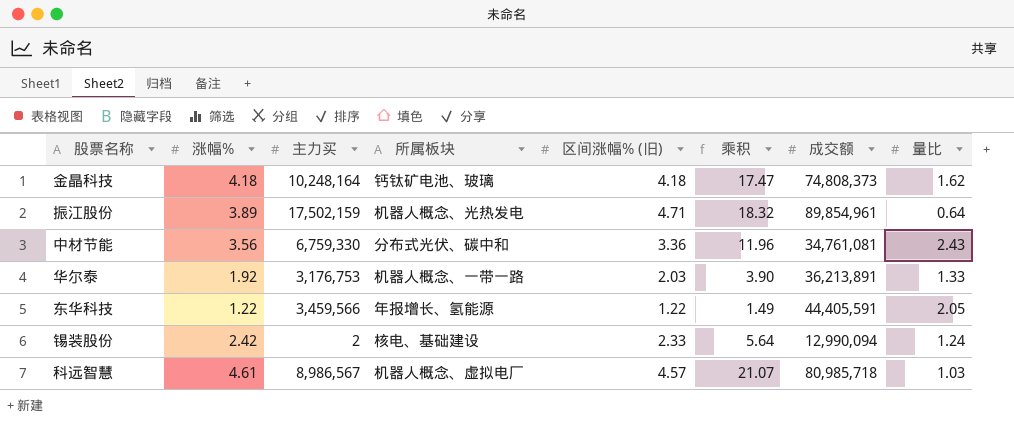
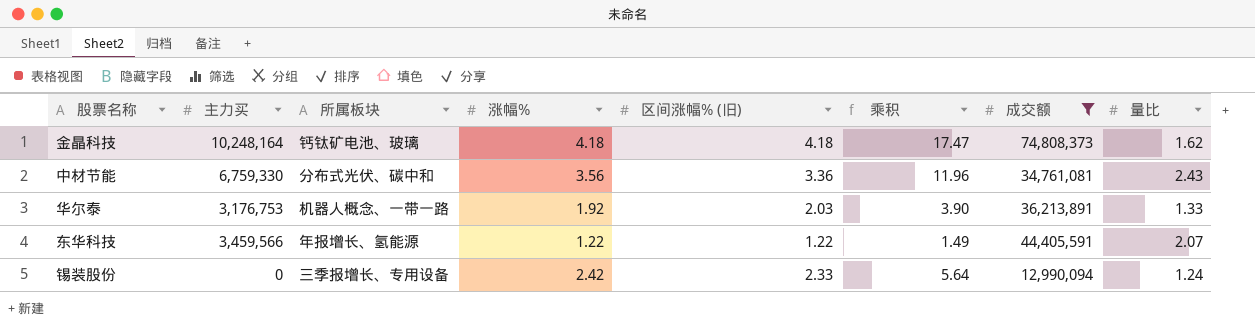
filter: none -> 成交额 <= 74,808,373
column 涨幅% | position: 2 -> 4
东华科技 | 量比: 2.05 -> 2.07
锡装股份 | 主力买: 2 -> 0
锡装股份 | 所属板块: 核电、基础建设 -> 三季报增长、专用设备

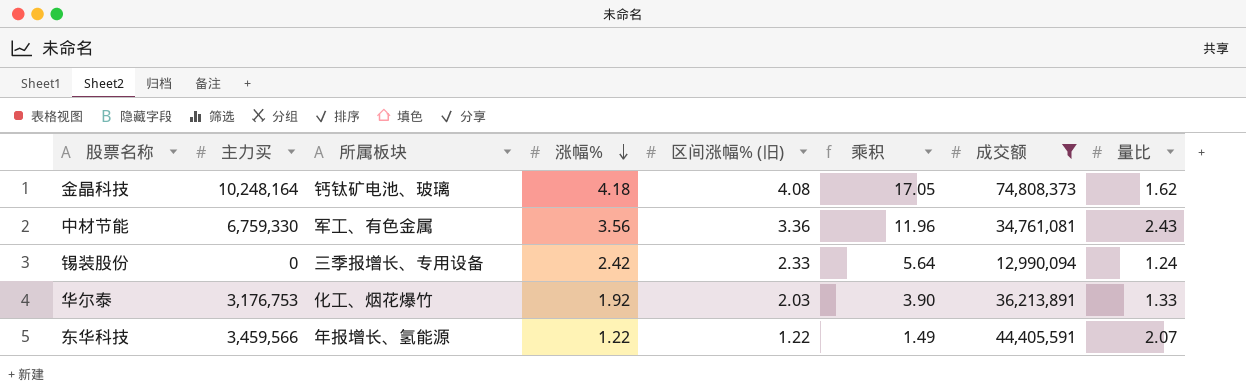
row order: none -> 涨幅% descending
金晶科技 | 区间涨幅% (旧): 4.18 -> 4.08
金晶科技 | 乘积: 17.47 -> 17.05
中材节能 | 所属板块: 分布式光伏、碳中和 -> 军工、有色金属
华尔泰 | 所属板块: 机器人概念、一带一路 -> 化工、烟花爆竹

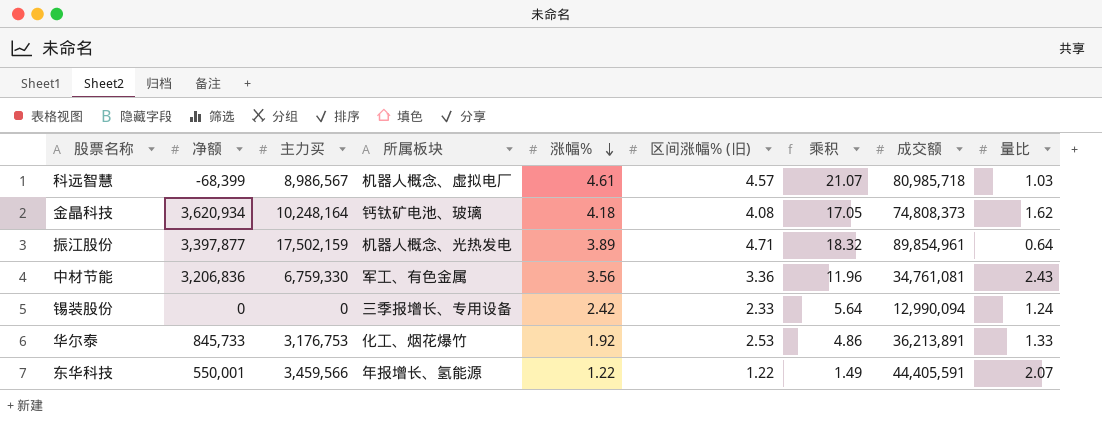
filter: 成交额 <= 74,808,373 -> none
column 净额 | position: none -> 2
华尔泰 | 区间涨幅% (旧): 2.03 -> 2.53
华尔泰 | 乘积: 3.90 -> 4.86

